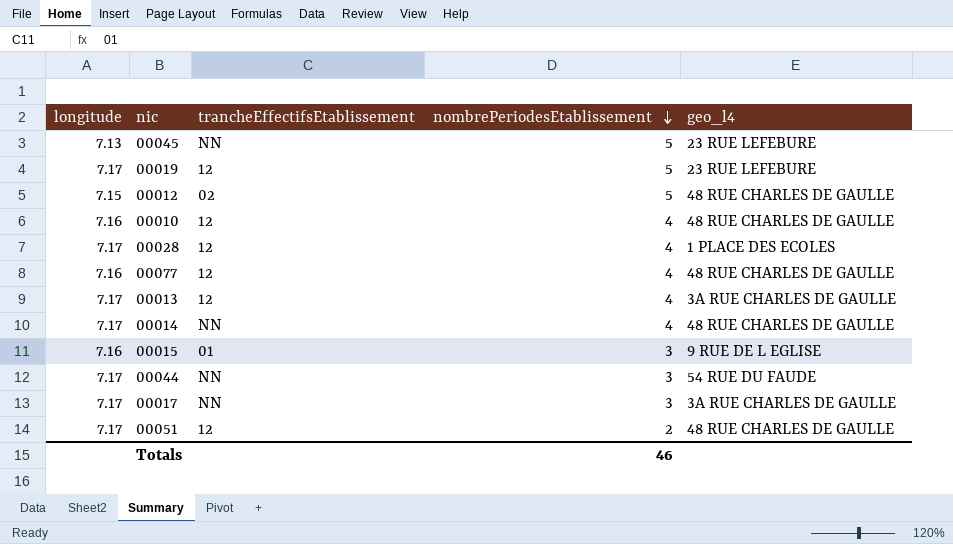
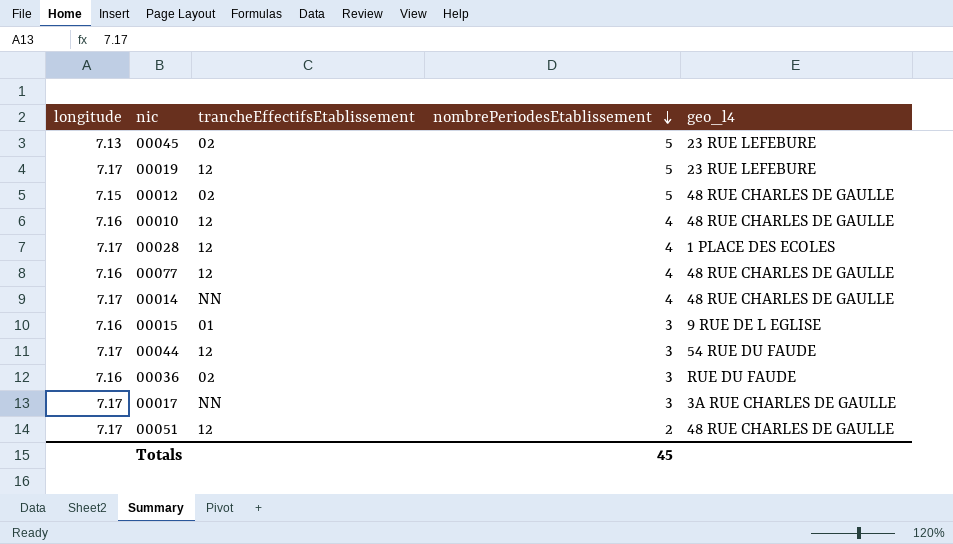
row 00013: 7.17 | 12 | 4 | 3A RUE CHARLES DE GAULLE -> none
00045 | trancheEffectifsEtablissement: NN -> 02
00044 | trancheEffectifsEtablissement: NN -> 12
row 00036: none -> 7.16 | 02 | 3 | RUE DU FAUDE
Totals | nombrePeriodesEtablissement: 46 -> 45

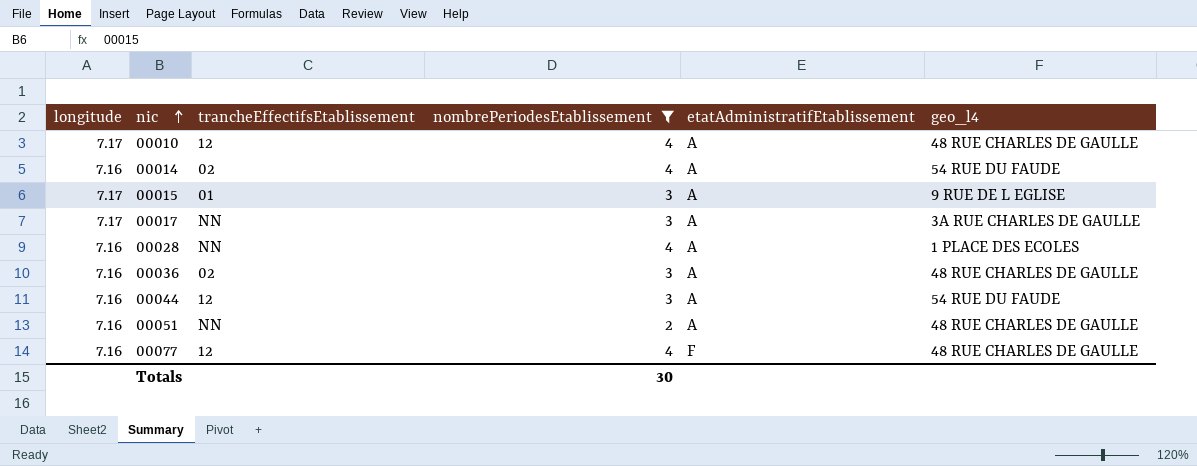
filter: none -> nombrePeriodesEtablissement != 5
row order: nombrePeriodesEtablissement descending -> nic ascending
column etatAdministratifEtablissement | position: none -> 5
00010 | longitude: 7.16 -> 7.17
00014 | longitude: 7.17 -> 7.16
00014 | trancheEffectifsEtablissement: NN -> 02
00014 | geo_l4: 48 RUE CHARLES DE GAULLE -> 54 RUE DU FAUDE
00015 | longitude: 7.16 -> 7.17
00028 | longitude: 7.17 -> 7.16
00028 | trancheEffectifsEtablissement: 12 -> NN
00036 | geo_l4: RUE DU FAUDE -> 48 RUE CHARLES DE GAULLE
00044 | longitude: 7.17 -> 7.16
00051 | longitude: 7.17 -> 7.16
00051 | trancheEffectifsEtablissement: 12 -> NN
Totals | nombrePeriodesEtablissement: 45 -> 30

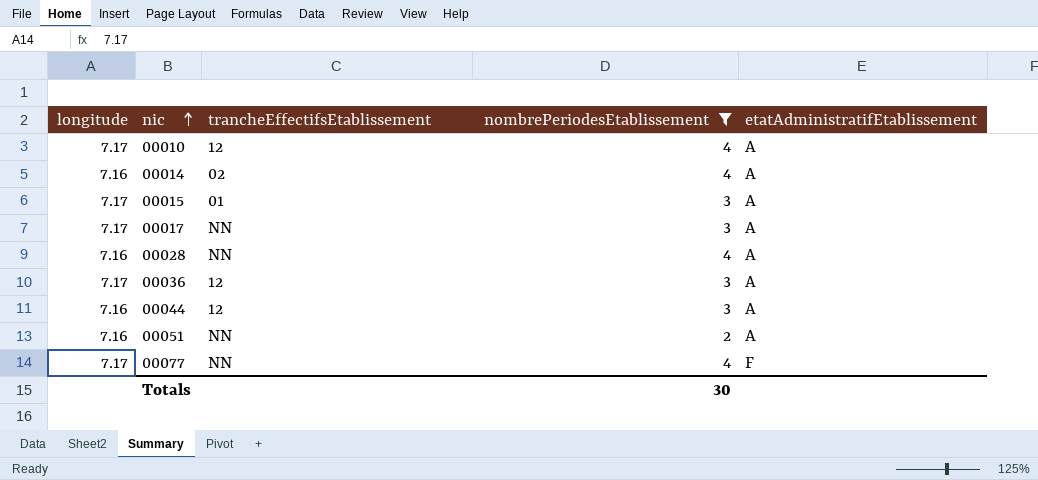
column geo_l4 | position: 6 -> none
00036 | longitude: 7.16 -> 7.17
00036 | trancheEffectifsEtablissement: 02 -> 12
00077 | longitude: 7.16 -> 7.17
00077 | trancheEffectifsEtablissement: 12 -> NN

